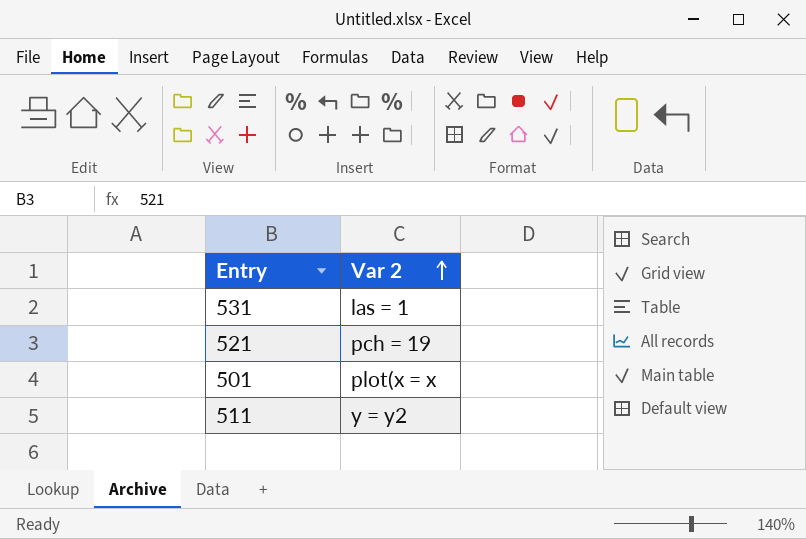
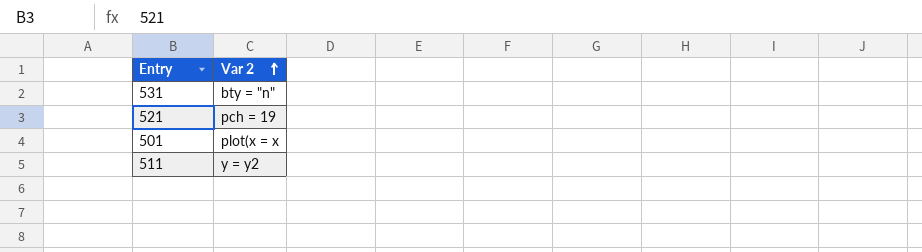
531 | Var 2: las = 1 -> bty = "n"

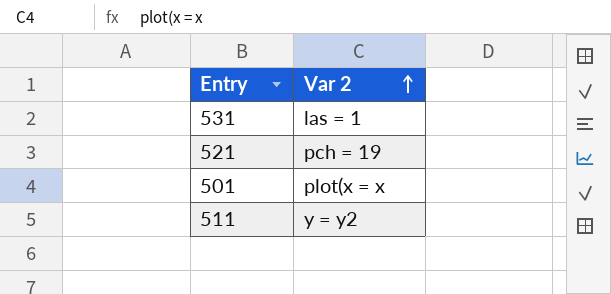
531 | Var 2: bty = "n" -> las = 1

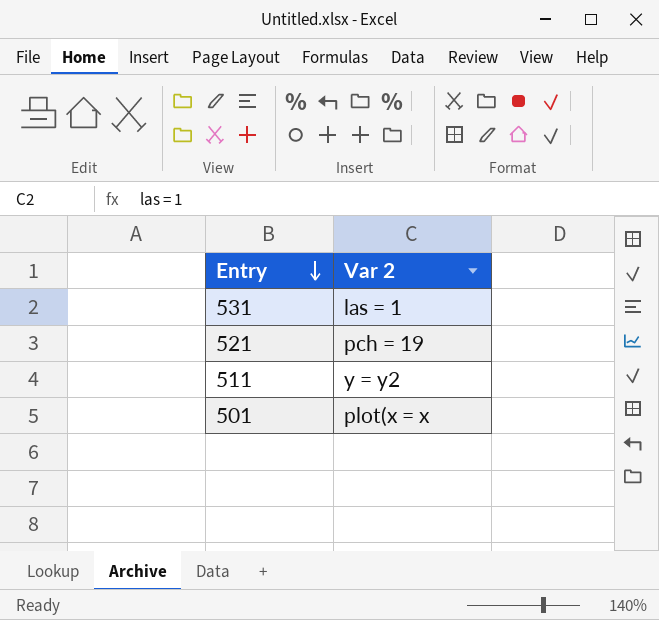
row order: Var 2 ascending -> Entry descending

